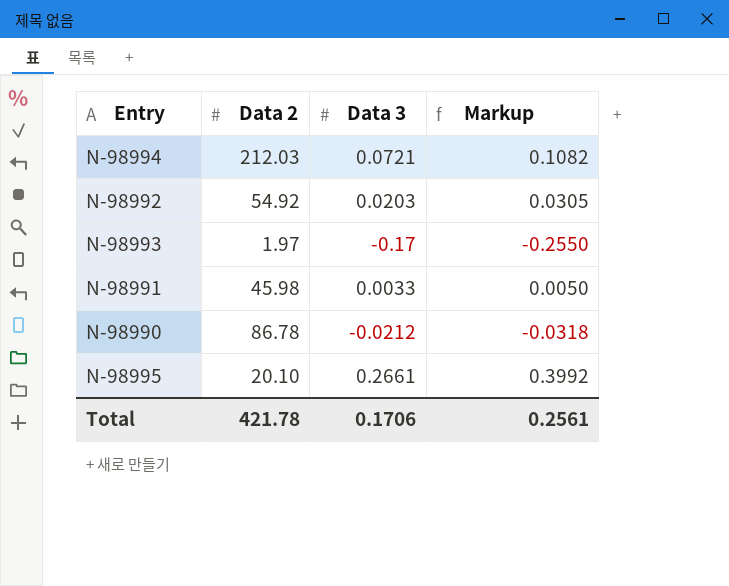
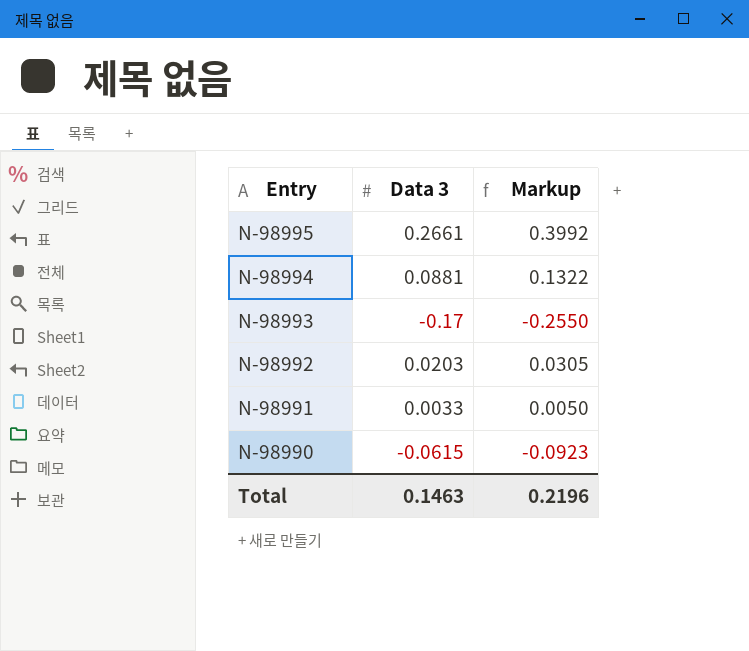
row order: none -> Entry descending
column Data 2 | position: 2 -> none
N-98994 | Data 3: 0.0721 -> 0.0881
N-98994 | Markup: 0.1082 -> 0.1322
N-98990 | Data 3: -0.0212 -> -0.0615
N-98990 | Markup: -0.0318 -> -0.0923
Total | Data 3: 0.1706 -> 0.1463
Total | Markup: 0.2561 -> 0.2196

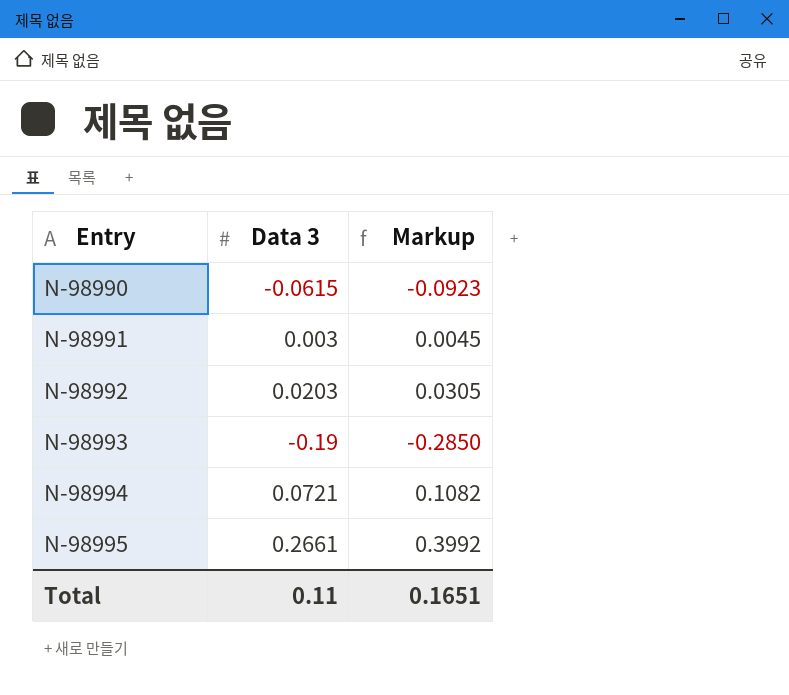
row order: Entry descending -> Entry ascending
N-98991 | Data 3: 0.0033 -> 0.003
N-98991 | Markup: 0.0050 -> 0.0045
N-98993 | Data 3: -0.17 -> -0.19
N-98993 | Markup: -0.2550 -> -0.2850
N-98994 | Data 3: 0.0881 -> 0.0721
N-98994 | Markup: 0.1322 -> 0.1082
Total | Data 3: 0.1463 -> 0.11
Total | Markup: 0.2196 -> 0.1651

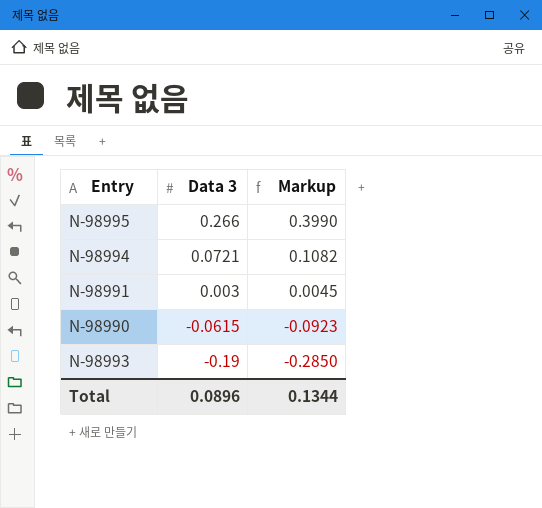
row order: Entry ascending -> Data 3 descending
row N-98992: 0.0203 | 0.0305 -> none
N-98995 | Data 3: 0.2661 -> 0.266
N-98995 | Markup: 0.3992 -> 0.3990
Total | Data 3: 0.11 -> 0.0896
Total | Markup: 0.1651 -> 0.1344

